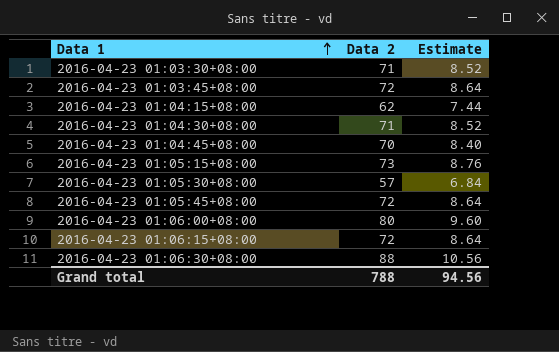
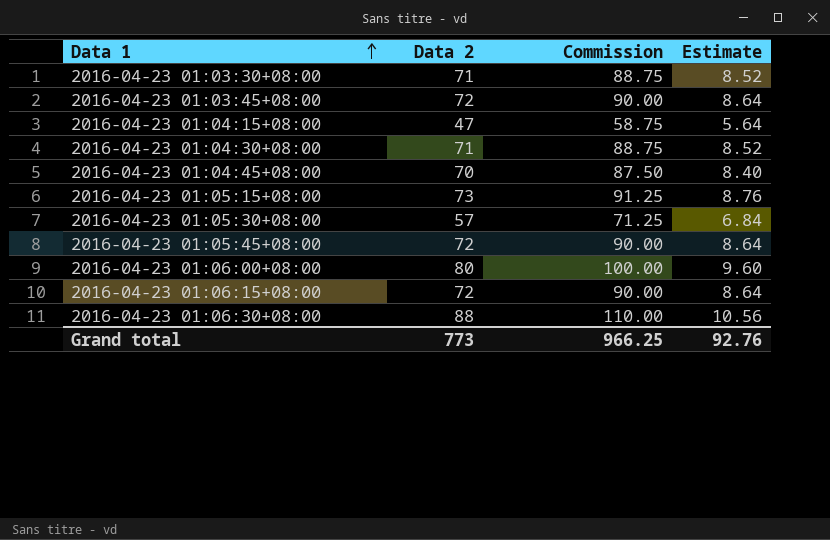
column Commission | formula: none -> [Data 2] * 1.25
2016-04-23 01:04:15+08:00 | Data 2: 62 -> 47
2016-04-23 01:04:15+08:00 | Estimate: 7.44 -> 5.64
Grand total | Data 2: 788 -> 773
Grand total | Estimate: 94.56 -> 92.76

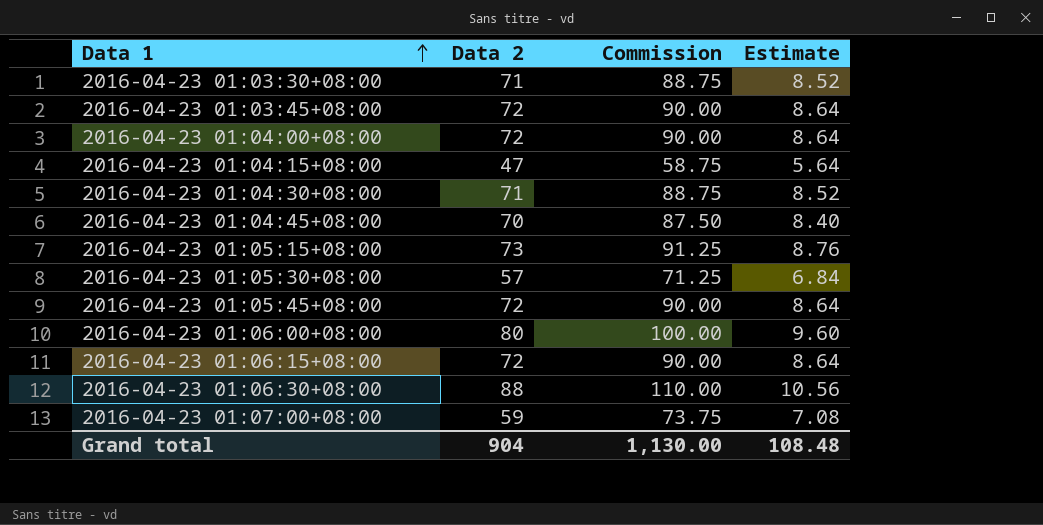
row 2016-04-23 01:04:00+08:00: none -> 72 | 90.00 | 8.64
row 2016-04-23 01:07:00+08:00: none -> 59 | 73.75 | 7.08
Grand total | Data 2: 773 -> 904
Grand total | Commission: 966.25 -> 1,130.00
Grand total | Estimate: 92.76 -> 108.48

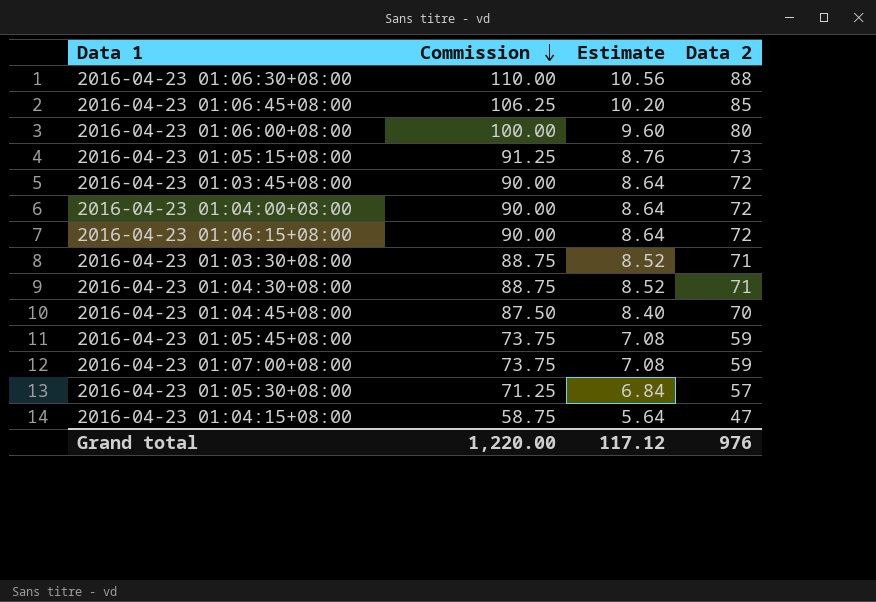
row order: Data 1 ascending -> Commission descending
column Data 2 | position: 2 -> 4
row 2016-04-23 01:06:45+08:00: none -> 106.25 | 10.20 | 85
2016-04-23 01:05:45+08:00 | Commission: 90.00 -> 73.75
2016-04-23 01:05:45+08:00 | Estimate: 8.64 -> 7.08
2016-04-23 01:05:45+08:00 | Data 2: 72 -> 59
Grand total | Commission: 1,130.00 -> 1,220.00
Grand total | Estimate: 108.48 -> 117.12
Grand total | Data 2: 904 -> 976

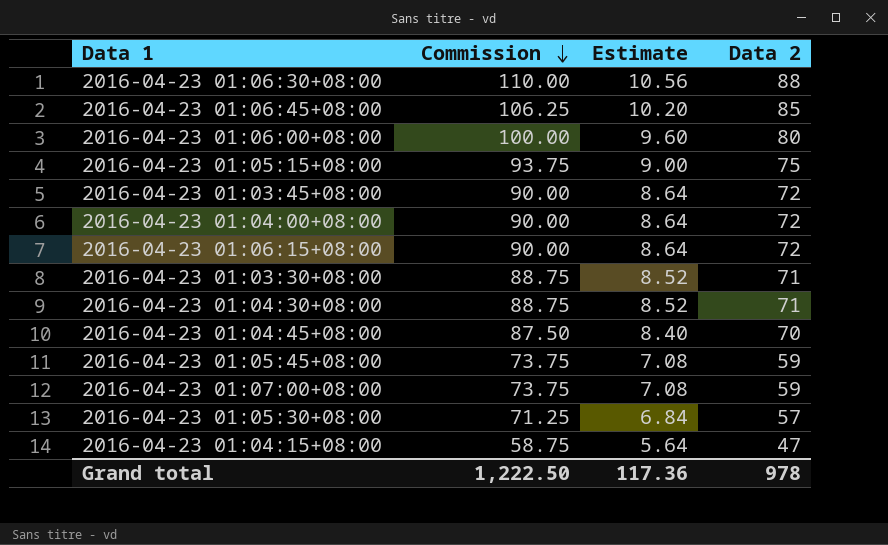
2016-04-23 01:05:15+08:00 | Commission: 91.25 -> 93.75
2016-04-23 01:05:15+08:00 | Estimate: 8.76 -> 9.00
2016-04-23 01:05:15+08:00 | Data 2: 73 -> 75
Grand total | Commission: 1,220.00 -> 1,222.50
Grand total | Estimate: 117.12 -> 117.36
Grand total | Data 2: 976 -> 978

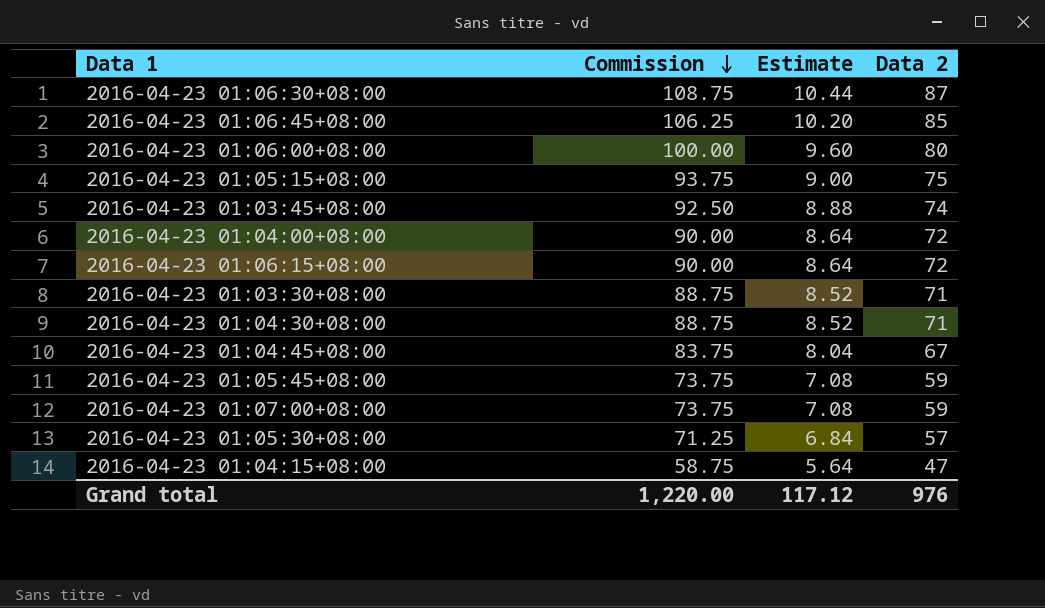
2016-04-23 01:06:30+08:00 | Commission: 110.00 -> 108.75
2016-04-23 01:06:30+08:00 | Estimate: 10.56 -> 10.44
2016-04-23 01:06:30+08:00 | Data 2: 88 -> 87
2016-04-23 01:03:45+08:00 | Commission: 90.00 -> 92.50
2016-04-23 01:03:45+08:00 | Estimate: 8.64 -> 8.88
2016-04-23 01:03:45+08:00 | Data 2: 72 -> 74
2016-04-23 01:04:45+08:00 | Commission: 87.50 -> 83.75
2016-04-23 01:04:45+08:00 | Estimate: 8.40 -> 8.04
2016-04-23 01:04:45+08:00 | Data 2: 70 -> 67
Grand total | Commission: 1,222.50 -> 1,220.00
Grand total | Estimate: 117.36 -> 117.12
Grand total | Data 2: 978 -> 976

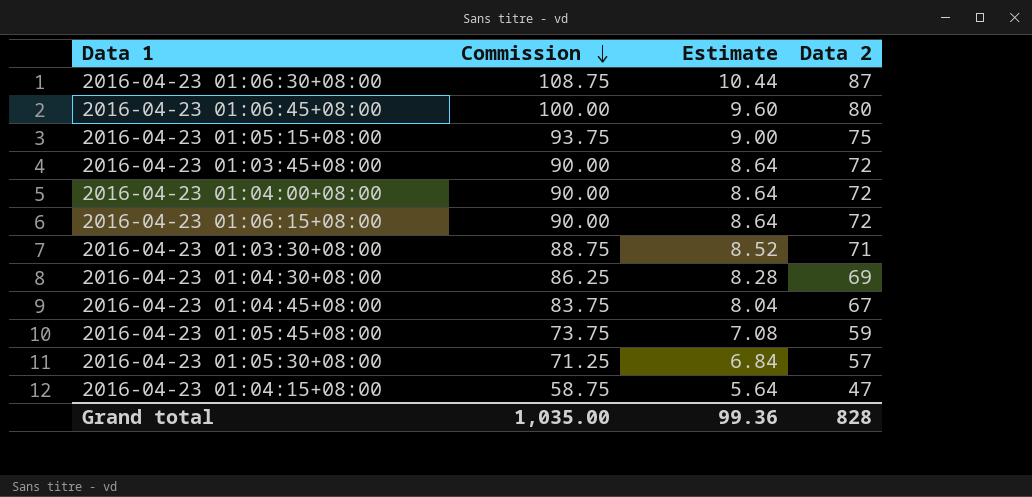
row 2016-04-23 01:06:00+08:00: 100.00 | 9.60 | 80 -> none
row 2016-04-23 01:07:00+08:00: 73.75 | 7.08 | 59 -> none
2016-04-23 01:06:45+08:00 | Commission: 106.25 -> 100.00
2016-04-23 01:06:45+08:00 | Estimate: 10.20 -> 9.60
2016-04-23 01:06:45+08:00 | Data 2: 85 -> 80
2016-04-23 01:03:45+08:00 | Commission: 92.50 -> 90.00
2016-04-23 01:03:45+08:00 | Estimate: 8.88 -> 8.64
2016-04-23 01:03:45+08:00 | Data 2: 74 -> 72
2016-04-23 01:04:30+08:00 | Commission: 88.75 -> 86.25
2016-04-23 01:04:30+08:00 | Estimate: 8.52 -> 8.28
2016-04-23 01:04:30+08:00 | Data 2: 71 -> 69
Grand total | Commission: 1,220.00 -> 1,035.00
Grand total | Estimate: 117.12 -> 99.36
Grand total | Data 2: 976 -> 828

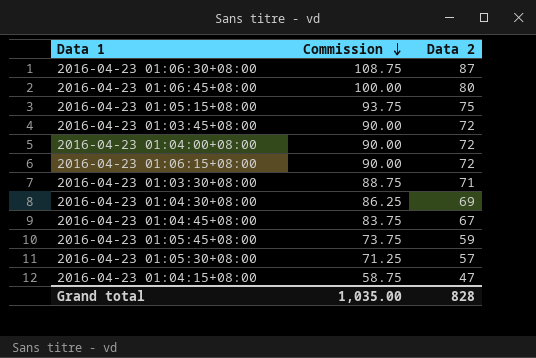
column Estimate | formula: [Data 2] * 0.12 -> none

